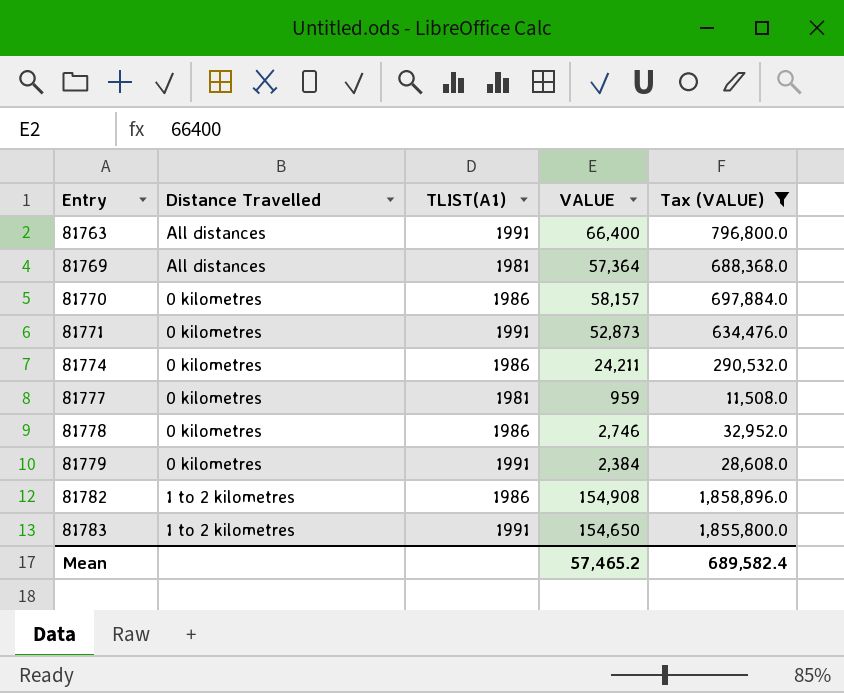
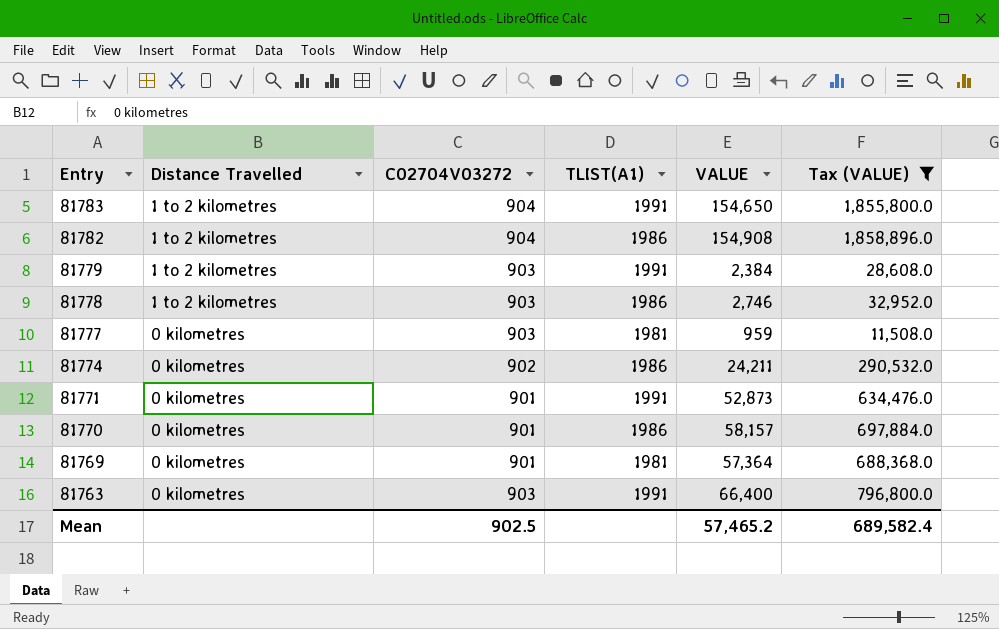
row order: Entry ascending -> Entry descending
column C02704V03272 | position: none -> 3
81779 | Distance Travelled: 0 kilometres -> 1 to 2 kilometres
81778 | Distance Travelled: 0 kilometres -> 1 to 2 kilometres
81769 | Distance Travelled: All distances -> 0 kilometres
81763 | Distance Travelled: All distances -> 0 kilometres

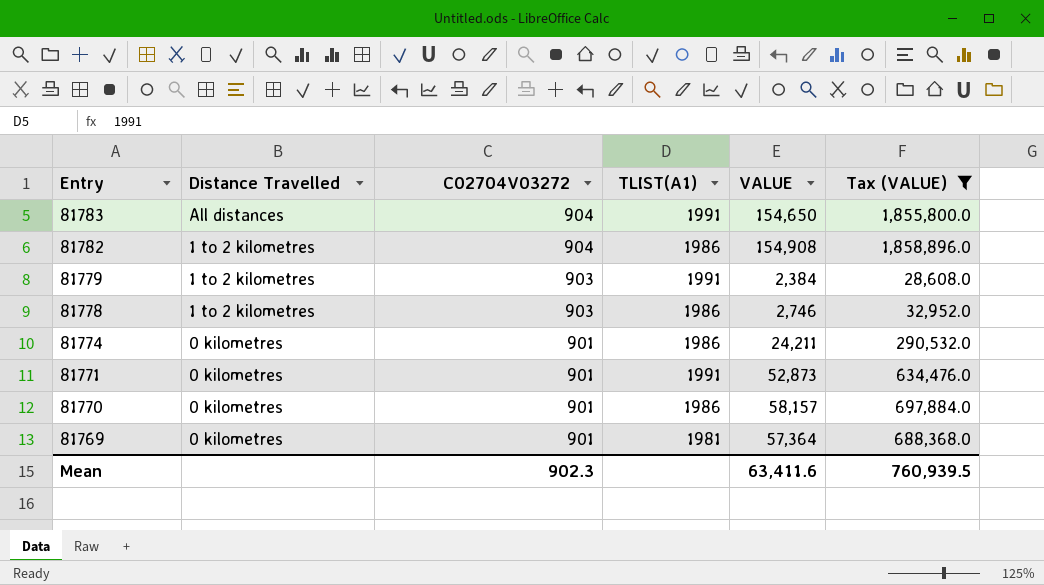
row 81777: 0 kilometres | 903 | 1981 | 959 | 11,508.0 -> none
row 81763: 0 kilometres | 903 | 1991 | 66,400 | 796,800.0 -> none
81783 | Distance Travelled: 1 to 2 kilometres -> All distances
81774 | C02704V03272: 902 -> 901
Mean | C02704V03272: 902.5 -> 902.3
Mean | VALUE: 57,465.2 -> 63,411.6
Mean | Tax (VALUE): 689,582.4 -> 760,939.5

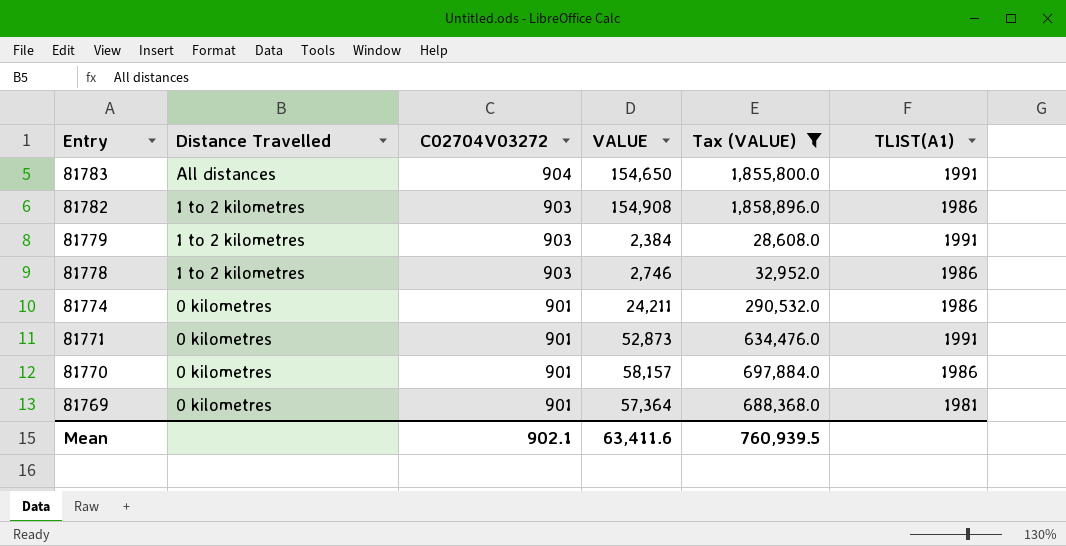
column TLIST(A1) | position: 4 -> 6
81782 | C02704V03272: 904 -> 903
Mean | C02704V03272: 902.3 -> 902.1

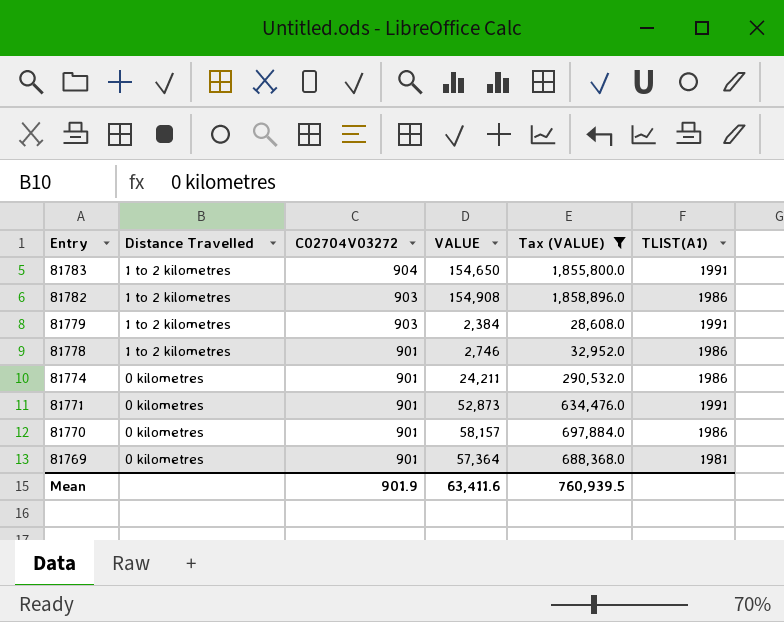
81783 | Distance Travelled: All distances -> 1 to 2 kilometres
81778 | C02704V03272: 903 -> 901
Mean | C02704V03272: 902.1 -> 901.9

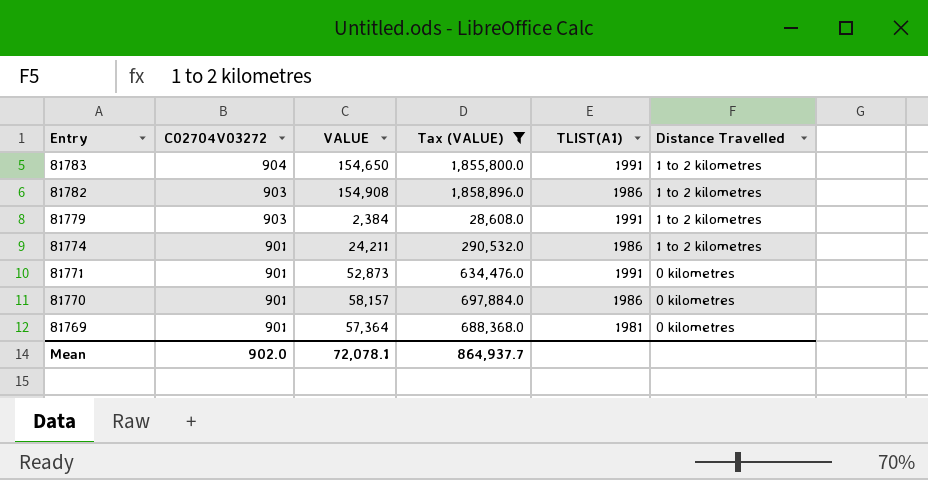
column Distance Travelled | position: 2 -> 6
row 81778: 1 to 2 kilometres | 901 | 2,746 | 32,952.0 | 1986 -> none
81774 | Distance Travelled: 0 kilometres -> 1 to 2 kilometres
Mean | C02704V03272: 901.9 -> 902.0
Mean | VALUE: 63,411.6 -> 72,078.1
Mean | Tax (VALUE): 760,939.5 -> 864,937.7

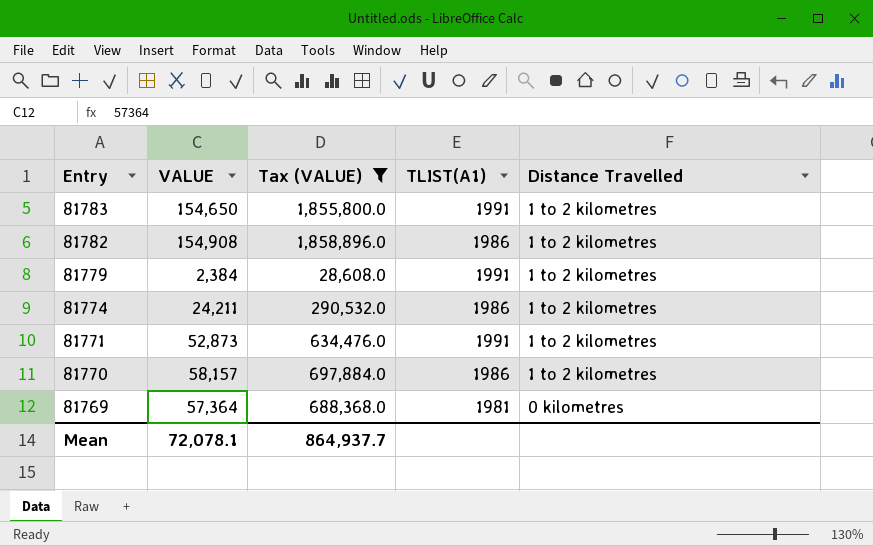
column C02704V03272 | position: 2 -> none
81771 | Distance Travelled: 0 kilometres -> 1 to 2 kilometres
81770 | Distance Travelled: 0 kilometres -> 1 to 2 kilometres

